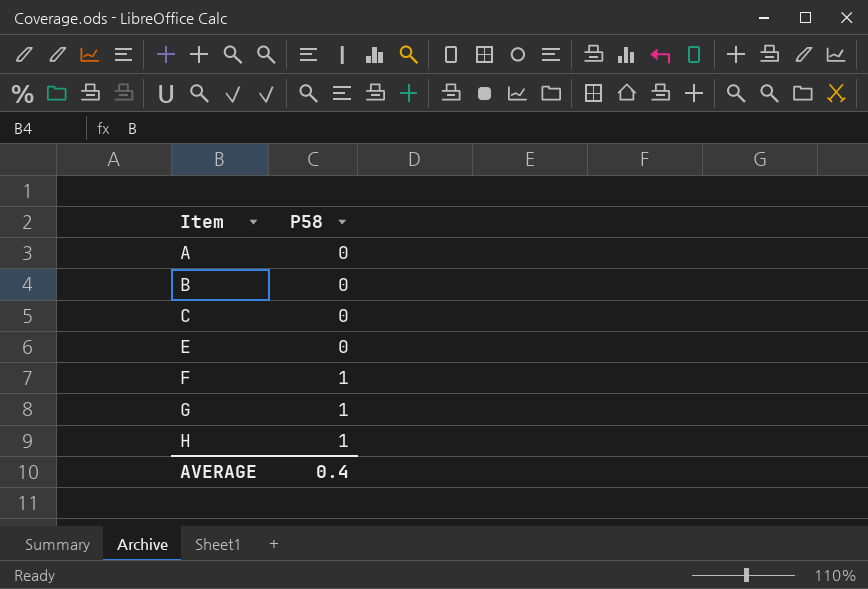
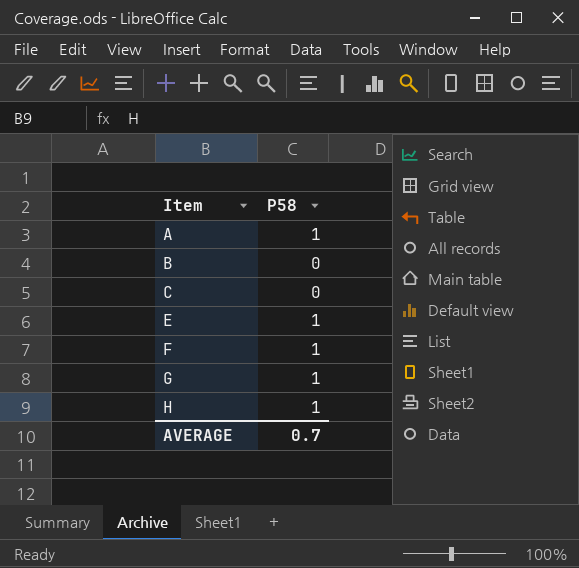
A | P58: 0 -> 1
E | P58: 0 -> 1
AVERAGE | P58: 0.4 -> 0.7

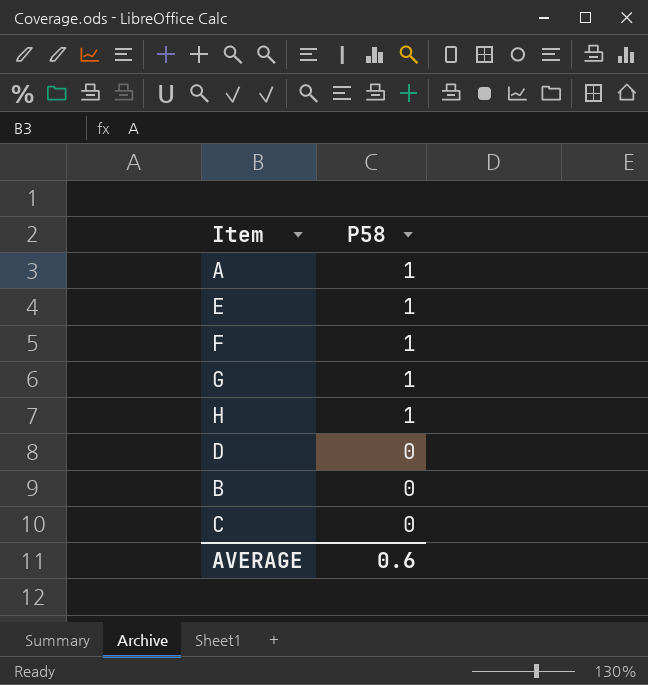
row order: Item ascending -> P58 descending
row D: none -> 0
AVERAGE | P58: 0.7 -> 0.6

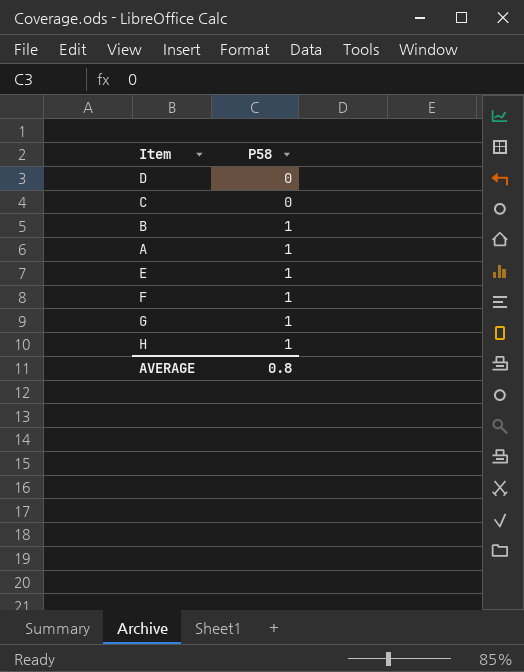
row order: P58 descending -> P58 ascending
B | P58: 0 -> 1
AVERAGE | P58: 0.6 -> 0.8

